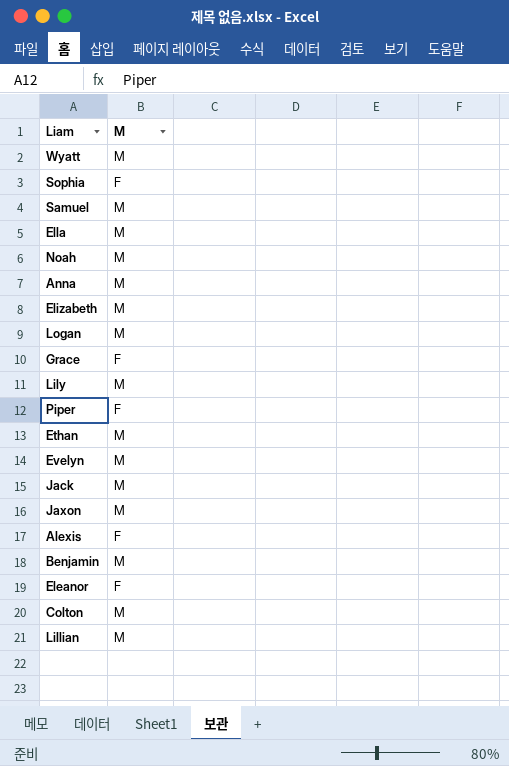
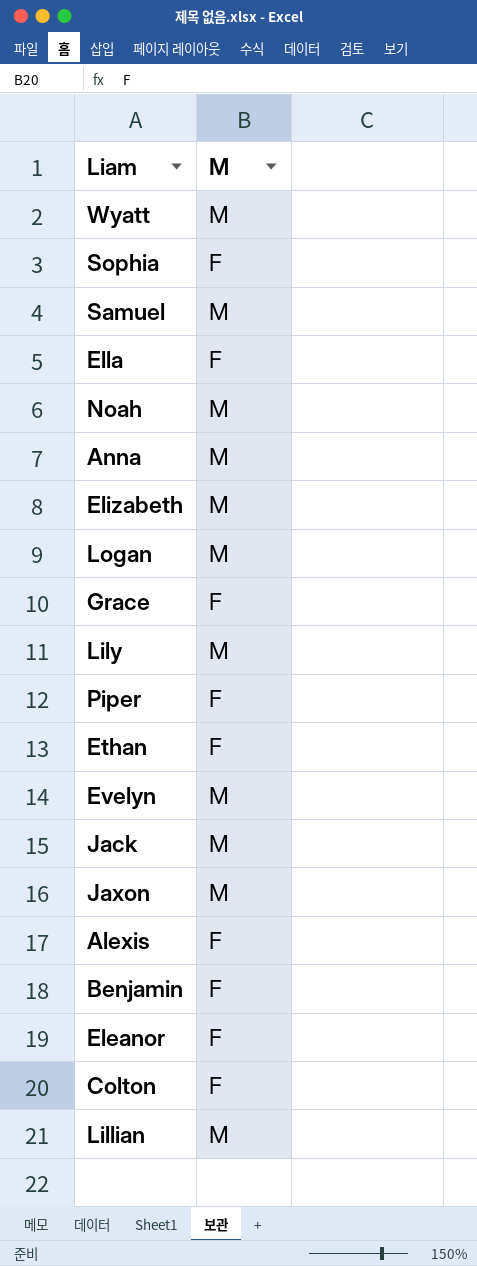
Ella | M: M -> F
Ethan | M: M -> F
Benjamin | M: M -> F
Colton | M: M -> F

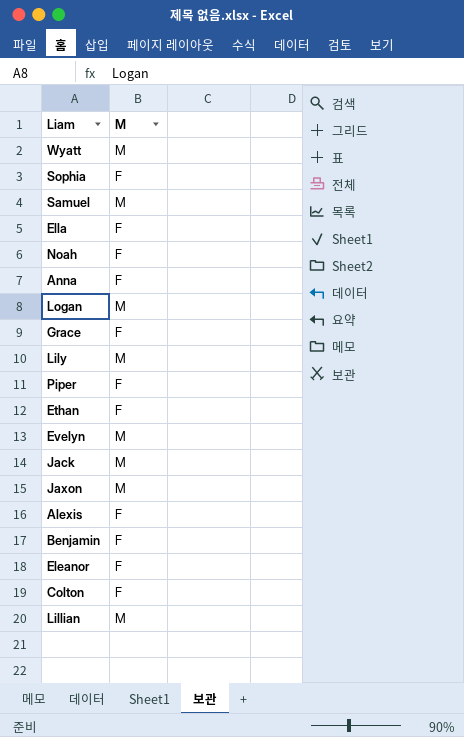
row Elizabeth: M -> none
Noah | M: M -> F
Anna | M: M -> F

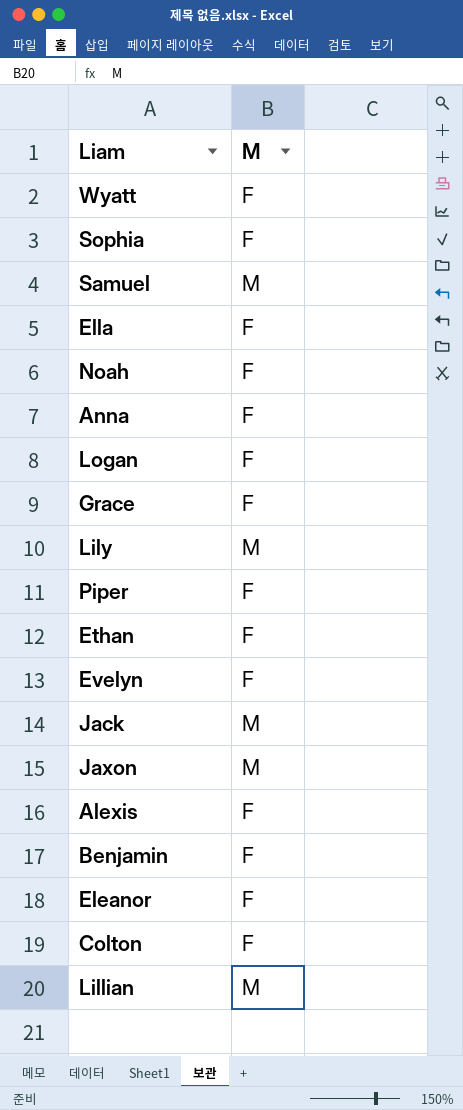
Wyatt | M: M -> F
Logan | M: M -> F
Evelyn | M: M -> F

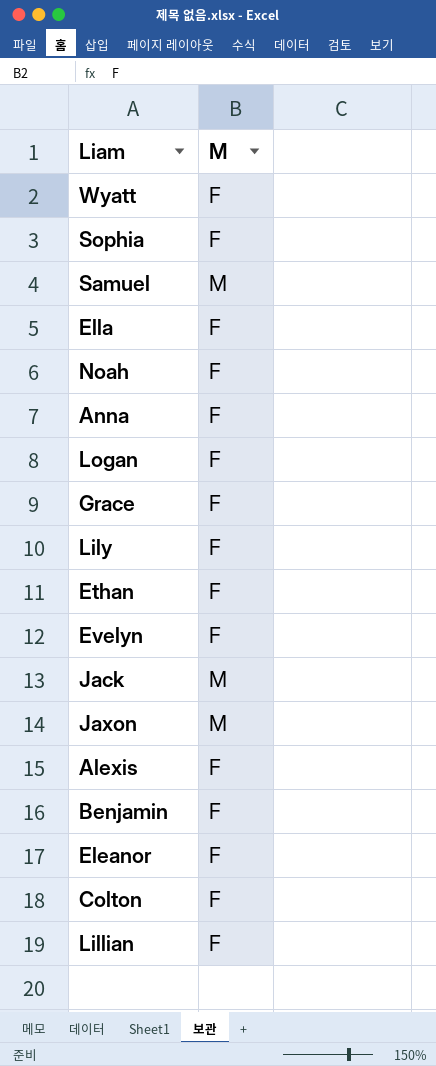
row Piper: F -> none
Lily | M: M -> F
Lillian | M: M -> F

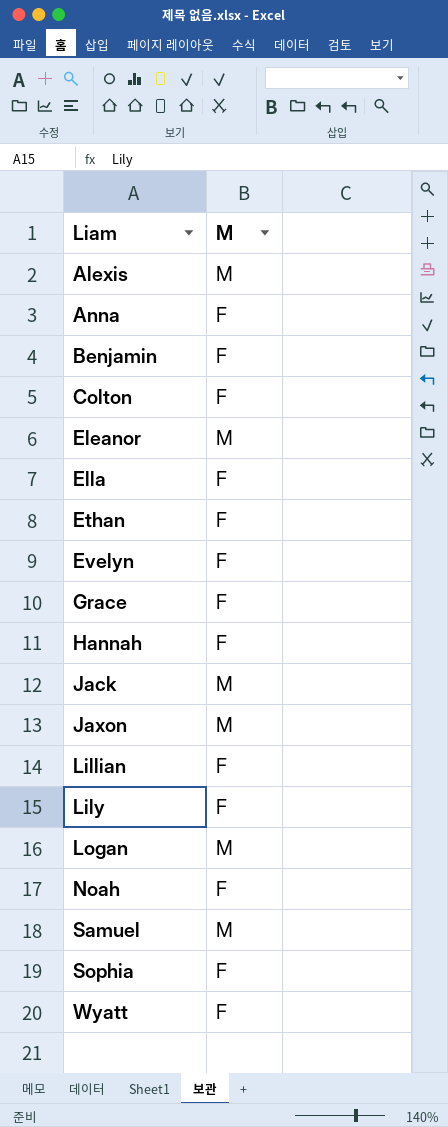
row order: none -> Liam ascending
Alexis | M: F -> M
Eleanor | M: F -> M
row Hannah: none -> F
Logan | M: F -> M

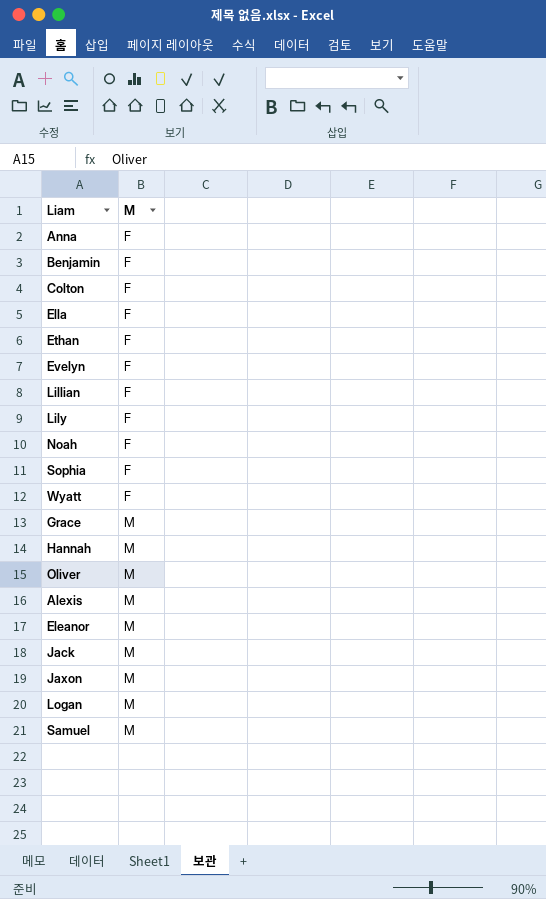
row order: Liam ascending -> M ascending
Grace | M: F -> M
Hannah | M: F -> M
row Oliver: none -> M

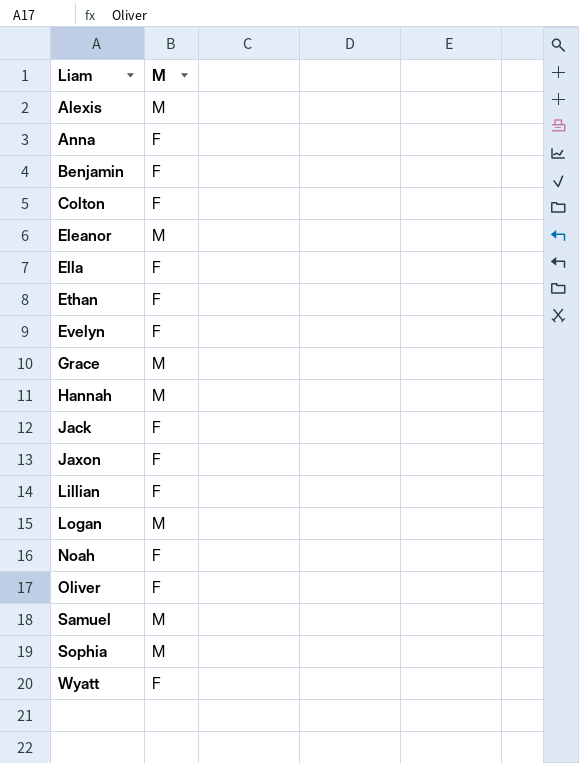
row order: M ascending -> Liam ascending
row Lily: F -> none
Jack | M: M -> F
Jaxon | M: M -> F
Oliver | M: M -> F
Sophia | M: F -> M

